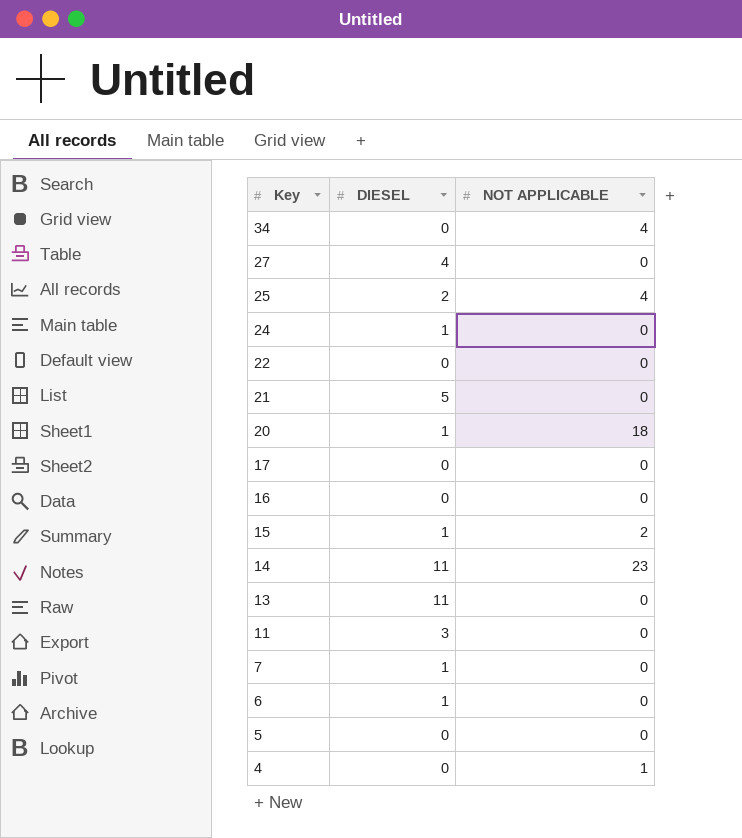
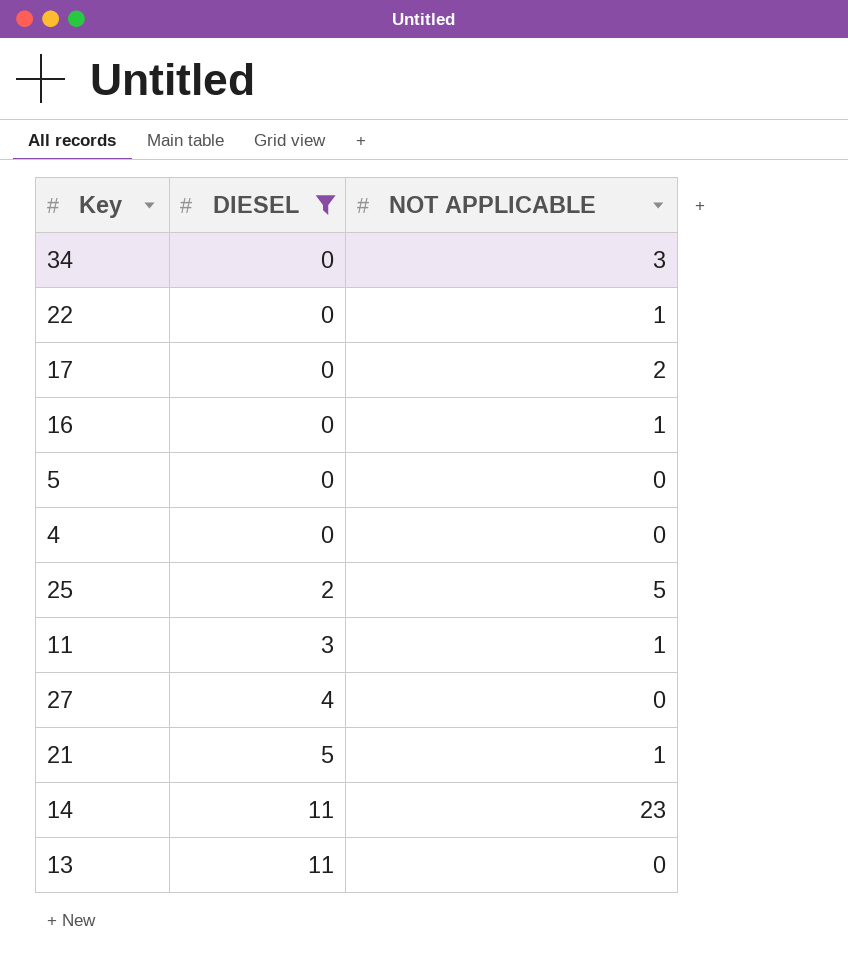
filter: none -> DIESEL != 1
row order: Key descending -> DIESEL ascending
34 | NOT APPLICABLE: 4 -> 3
22 | NOT APPLICABLE: 0 -> 1
17 | NOT APPLICABLE: 0 -> 2
16 | NOT APPLICABLE: 0 -> 1
4 | NOT APPLICABLE: 1 -> 0
25 | NOT APPLICABLE: 4 -> 5
11 | NOT APPLICABLE: 0 -> 1
21 | NOT APPLICABLE: 0 -> 1

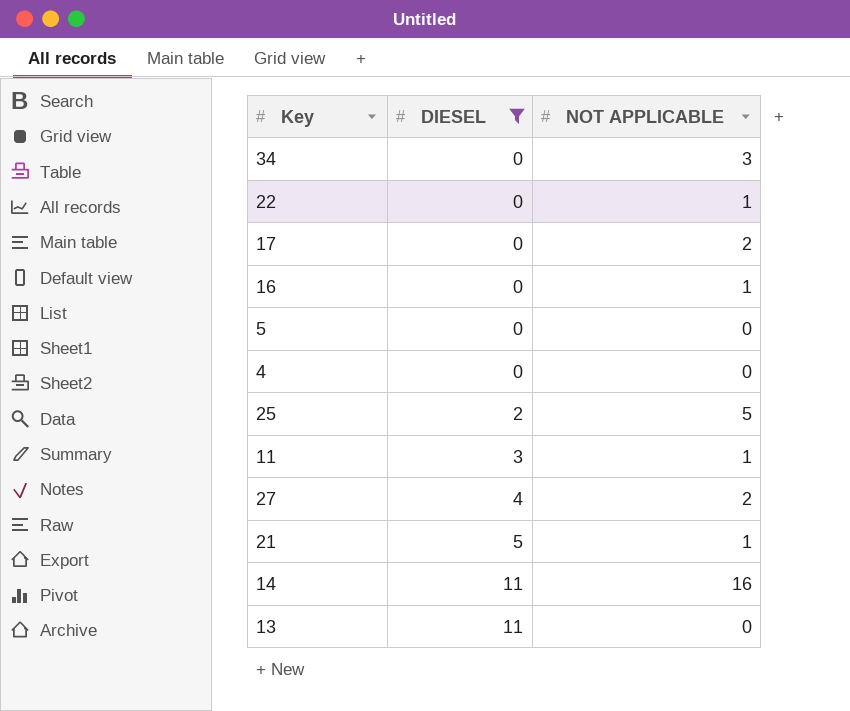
27 | NOT APPLICABLE: 0 -> 2
14 | NOT APPLICABLE: 23 -> 16

